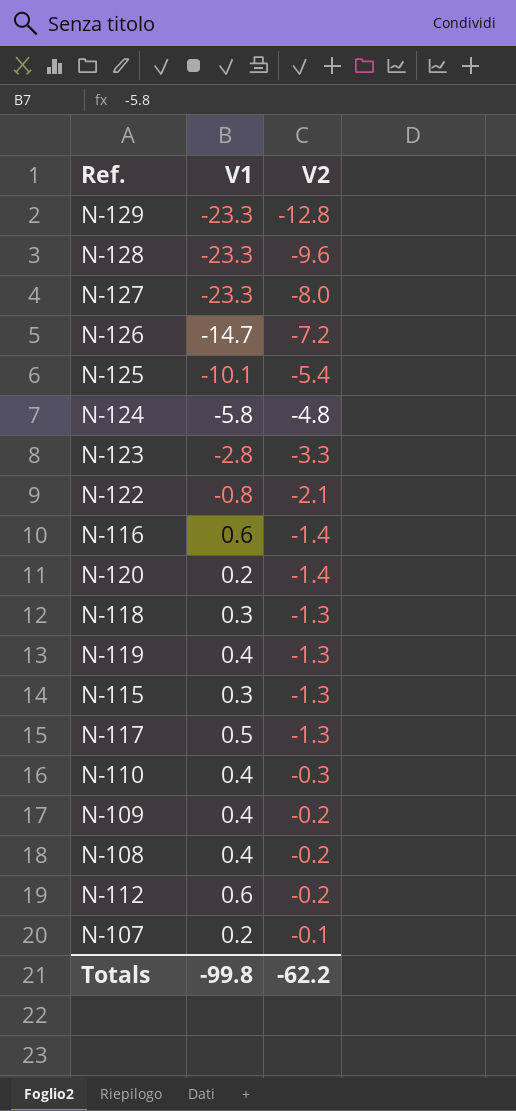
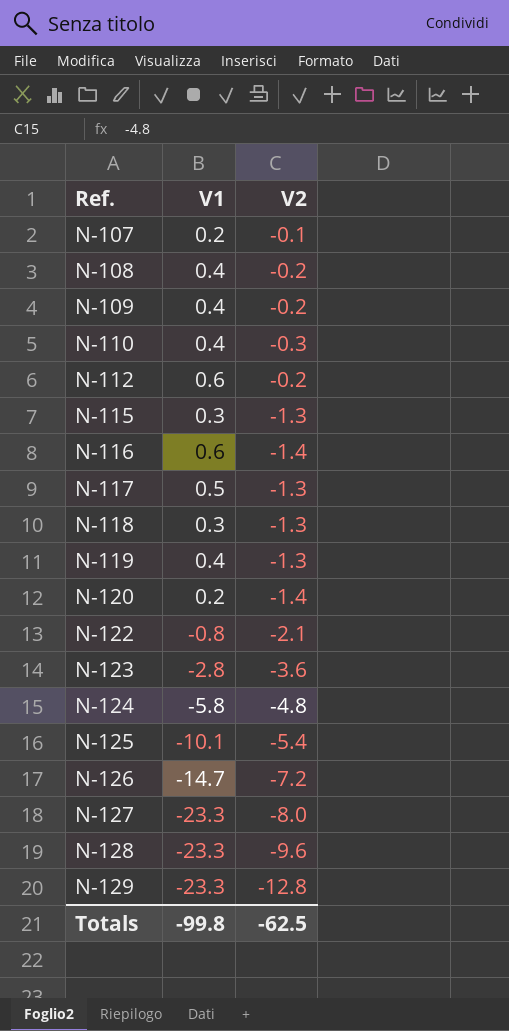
row order: V2 ascending -> Ref. ascending
N-123 | V2: -3.3 -> -3.6
Totals | V2: -62.2 -> -62.5

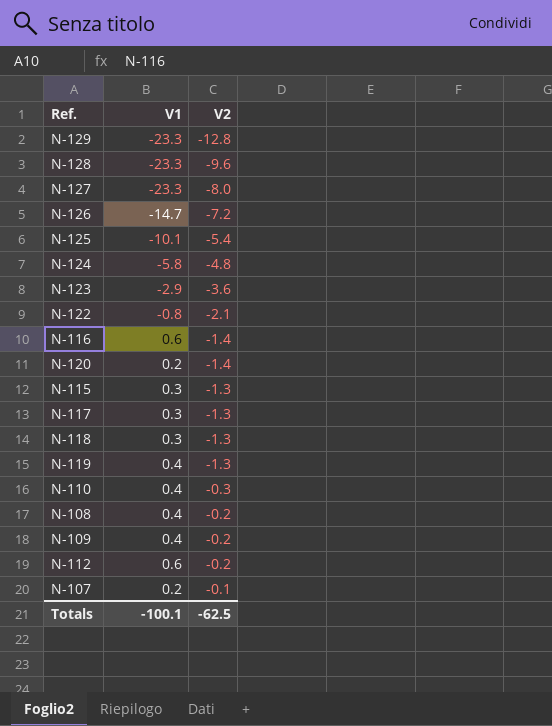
row order: Ref. ascending -> V2 ascending
N-123 | V1: -2.8 -> -2.9
N-117 | V1: 0.5 -> 0.3
Totals | V1: -99.8 -> -100.1

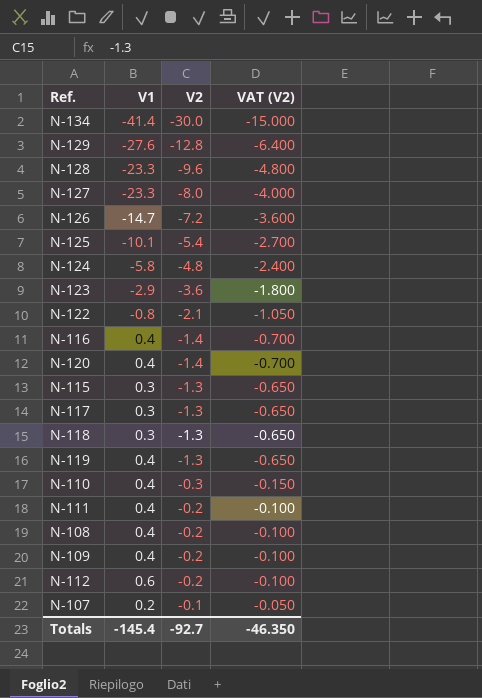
column VAT (V2) | formula: none -> [V2] * 0.5
row N-134: none -> -41.4 | -30.0 | -15.000
N-129 | V1: -23.3 -> -27.6
N-116 | V1: 0.6 -> 0.4
N-120 | V1: 0.2 -> 0.4
row N-111: none -> 0.4 | -0.2 | -0.100
Totals | V1: -100.1 -> -145.4
Totals | V2: -62.5 -> -92.7

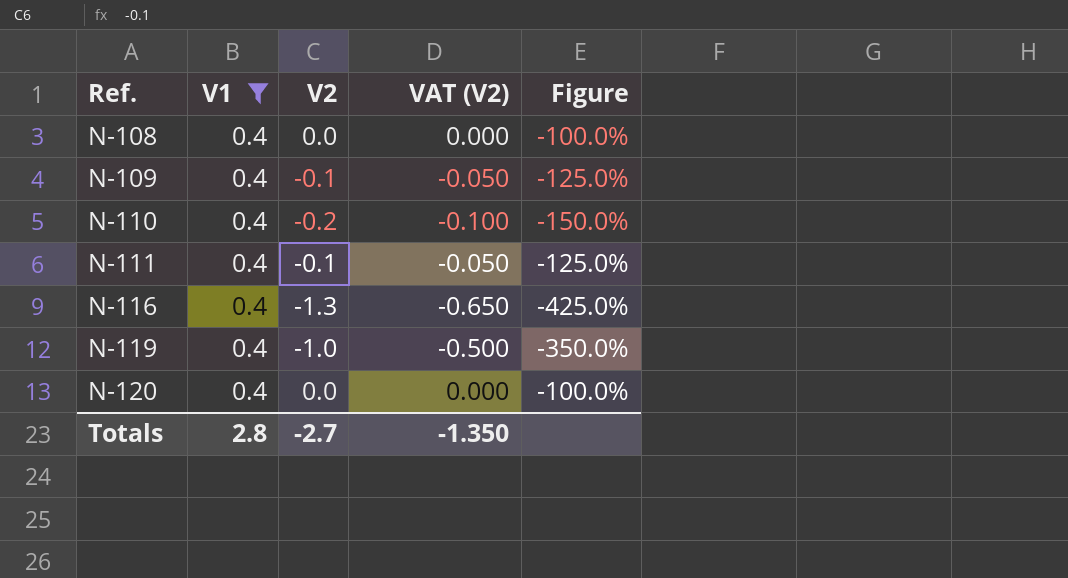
filter: none -> V1 = 0.4
row order: V2 ascending -> Ref. ascending
column Figure | formula: none -> ([V2] - [V1]) / [V1]
N-108 | V2: -0.2 -> 0.0
N-108 | VAT (V2): -0.100 -> 0.000
N-109 | V2: -0.2 -> -0.1
N-109 | VAT (V2): -0.100 -> -0.050
N-110 | V2: -0.3 -> -0.2
N-110 | VAT (V2): -0.150 -> -0.100
N-111 | V2: -0.2 -> -0.1
N-111 | VAT (V2): -0.100 -> -0.050
N-116 | V2: -1.4 -> -1.3
N-116 | VAT (V2): -0.700 -> -0.650
N-119 | V2: -1.3 -> -1.0
N-119 | VAT (V2): -0.650 -> -0.500
N-120 | V2: -1.4 -> 0.0
N-120 | VAT (V2): -0.700 -> 0.000
Totals | V1: -145.4 -> 2.8
Totals | V2: -92.7 -> -2.7
Totals | VAT (V2): -46.350 -> -1.350

